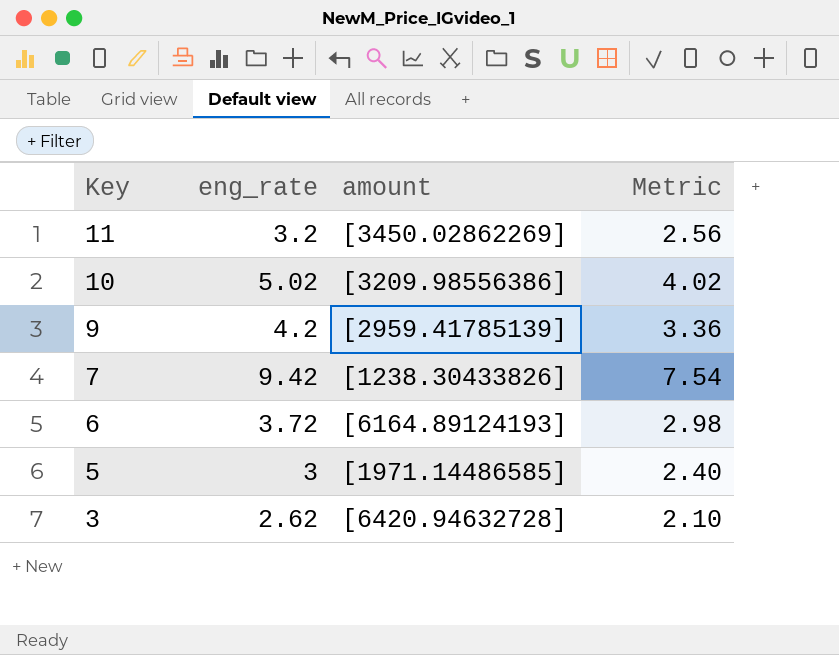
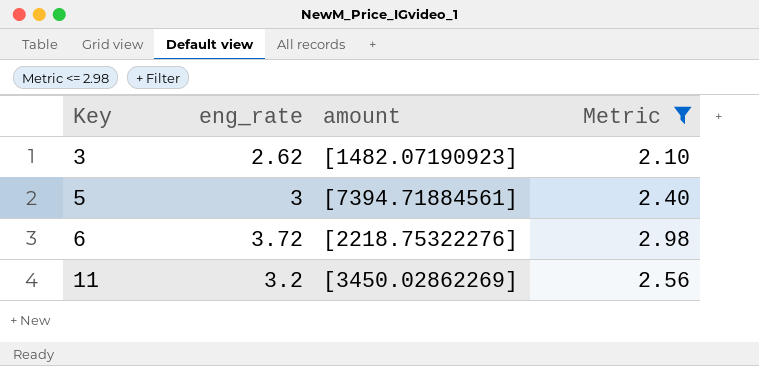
filter: none -> Metric <= 2.98
row order: Key descending -> Key ascending
3 | amount: [6420.94632728] -> [1482.07190923]
5 | amount: [1971.14486585] -> [7394.71884561]
6 | amount: [6164.89124193] -> [2218.75322276]

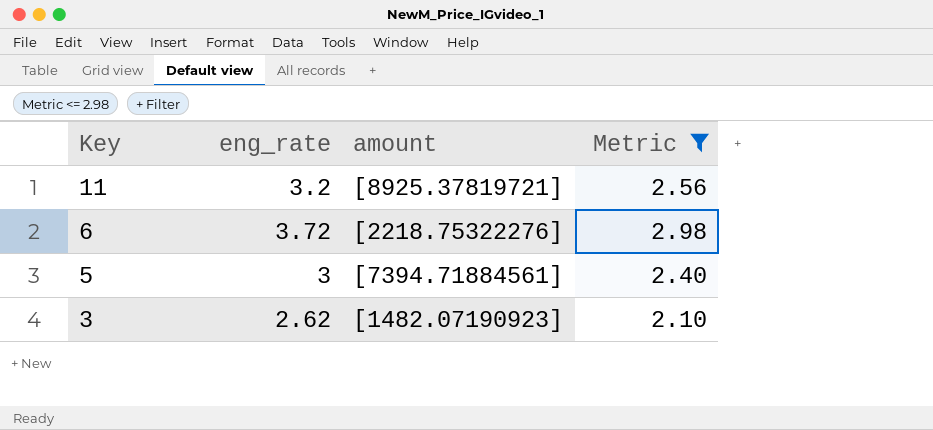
row order: Key ascending -> Key descending
11 | amount: [3450.02862269] -> [8925.37819721]

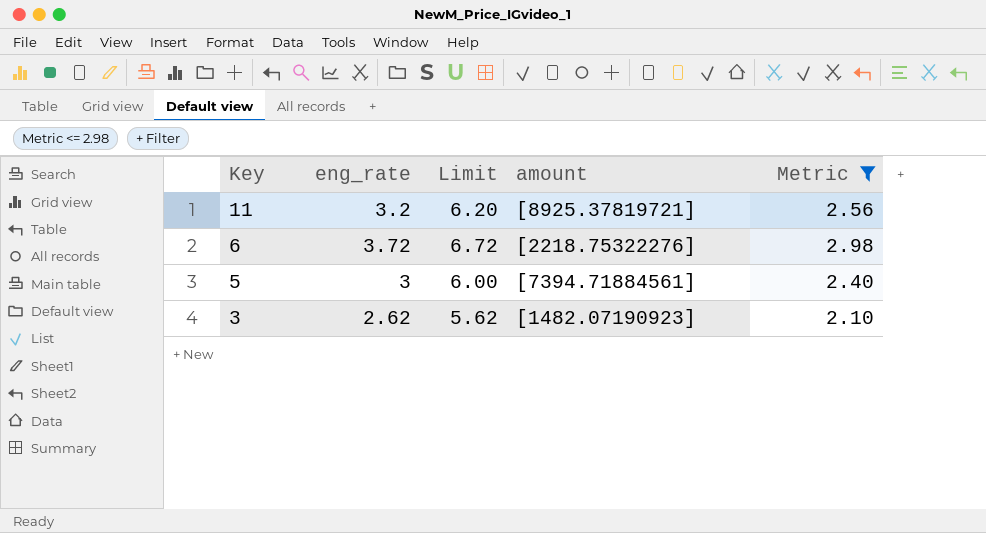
column Limit | formula: none -> [eng_rate] + 3

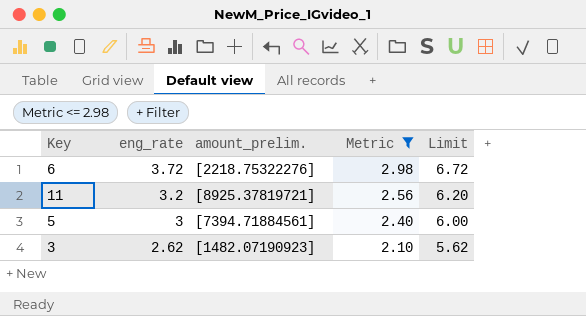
row order: Key descending -> eng_rate descending
column name: amount -> amount_prelim.
column Limit | position: 3 -> 5

